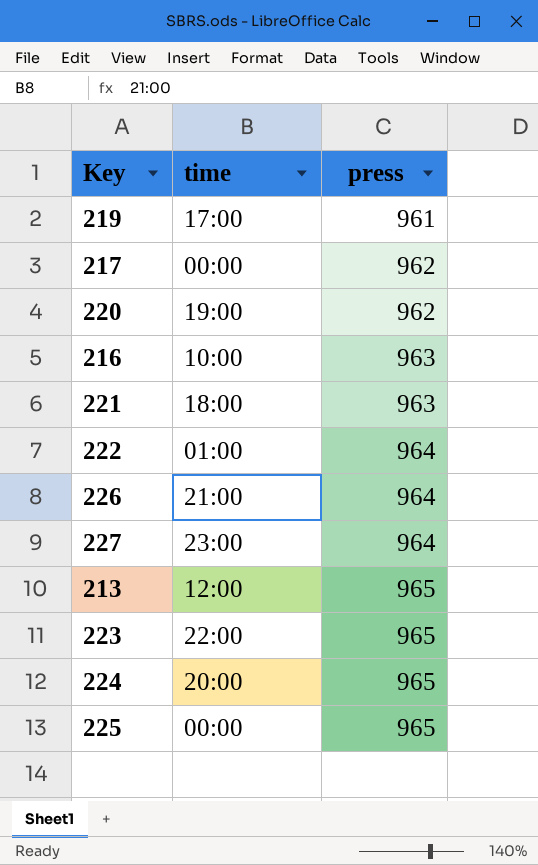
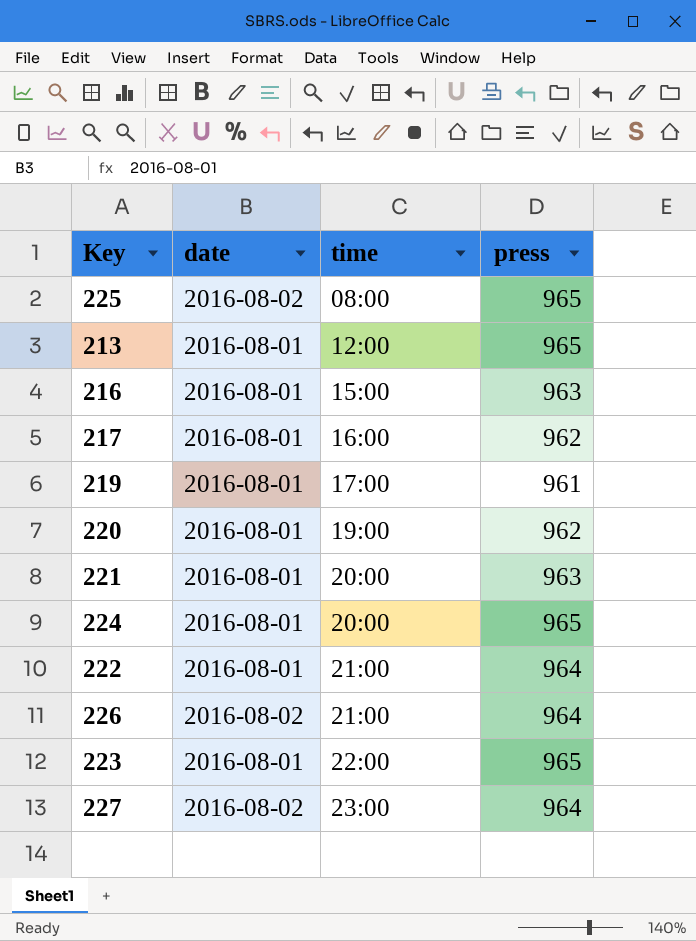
row order: press ascending -> time ascending
column date | position: none -> 2
225 | time: 00:00 -> 08:00
216 | time: 10:00 -> 15:00
217 | time: 00:00 -> 16:00
221 | time: 18:00 -> 20:00
222 | time: 01:00 -> 21:00

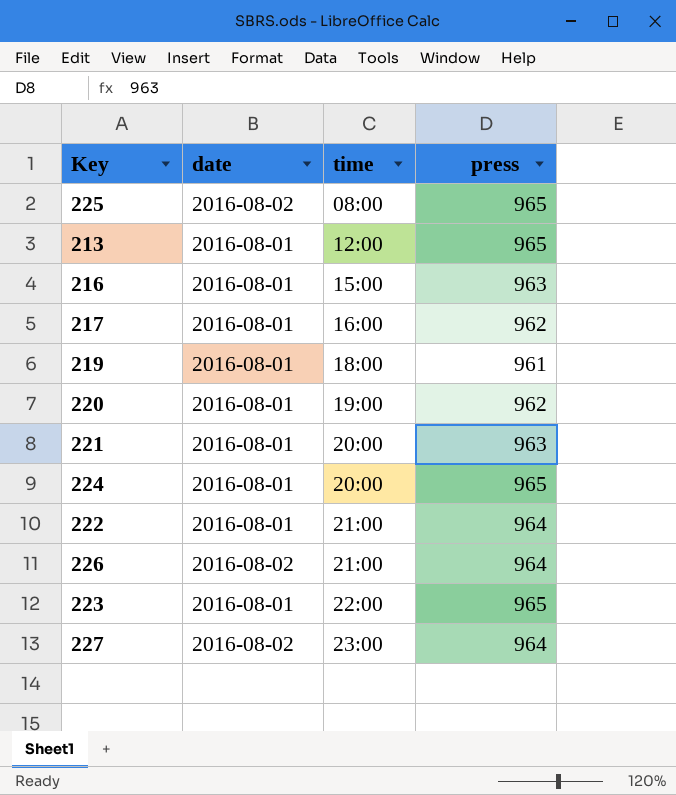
219 | time: 17:00 -> 18:00

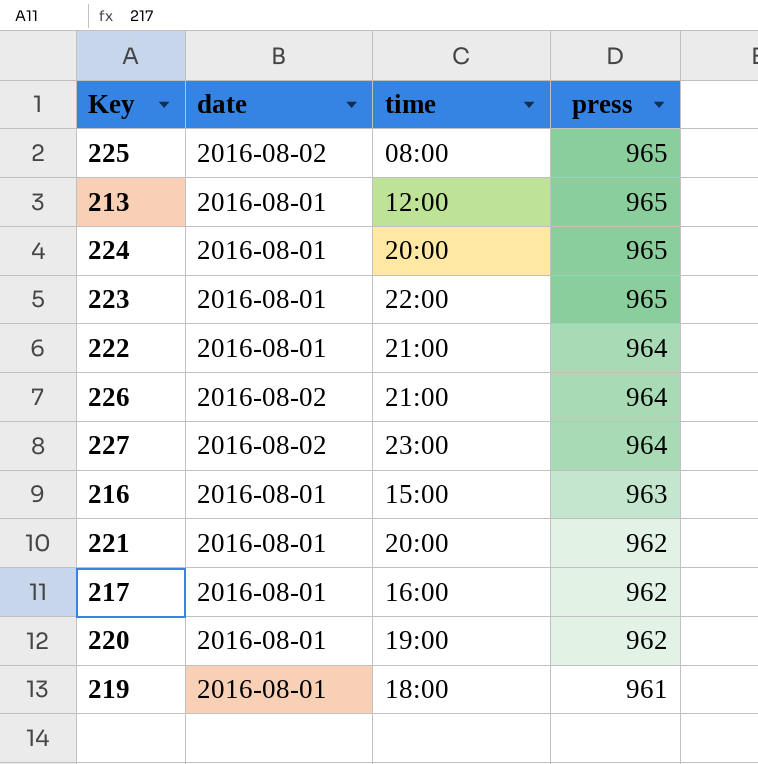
row order: time ascending -> press descending
221 | press: 963 -> 962

